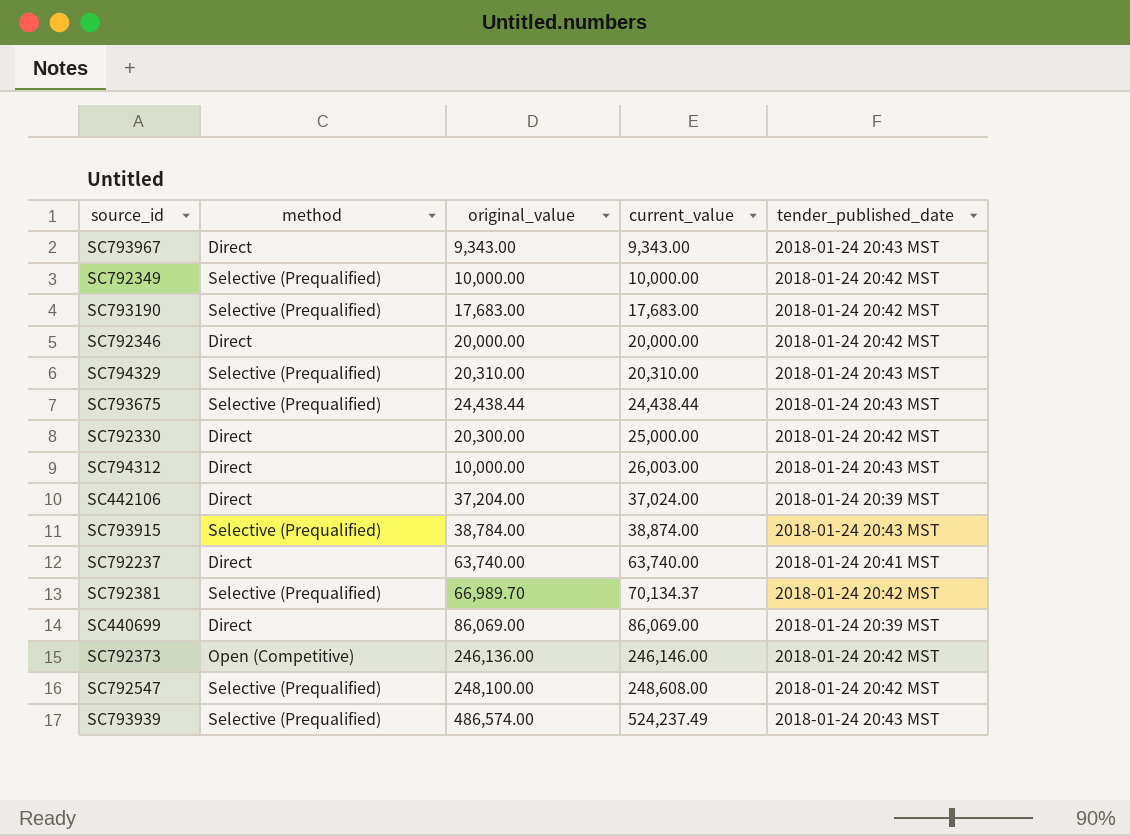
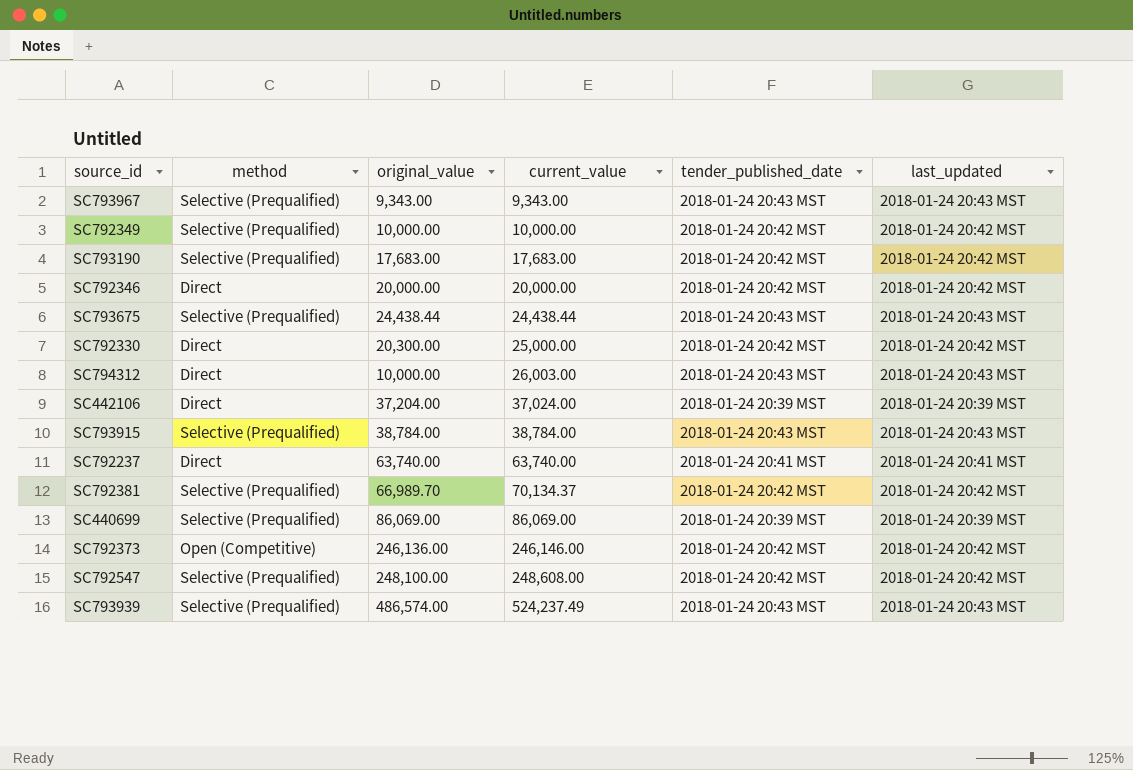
column last_updated | position: none -> 6
row SC794329: Selective (Prequalified) | 20,310.00 | 20,310.00 | 2018-01-24 20:43 MST -> none
SC793967 | method: Direct -> Selective (Prequalified)
SC793915 | current_value: 38,874.00 -> 38,784.00
SC440699 | method: Direct -> Selective (Prequalified)

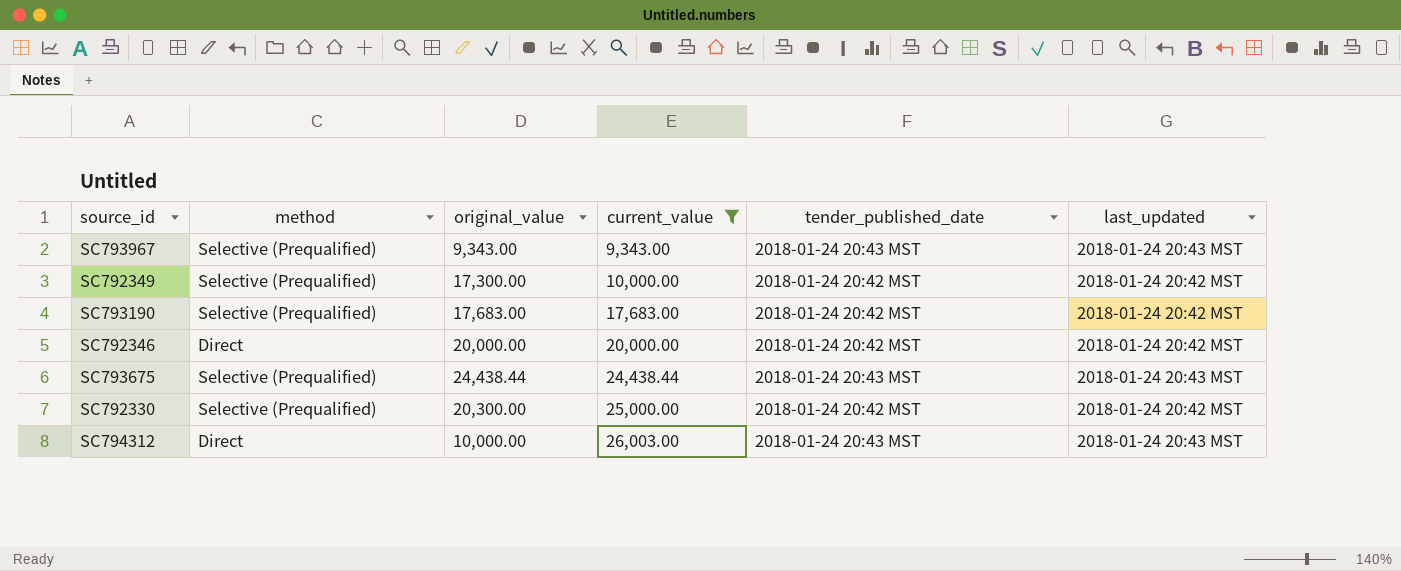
filter: none -> current_value <= 26,003.00
SC792349 | original_value: 10,000.00 -> 17,300.00
SC792330 | method: Direct -> Selective (Prequalified)

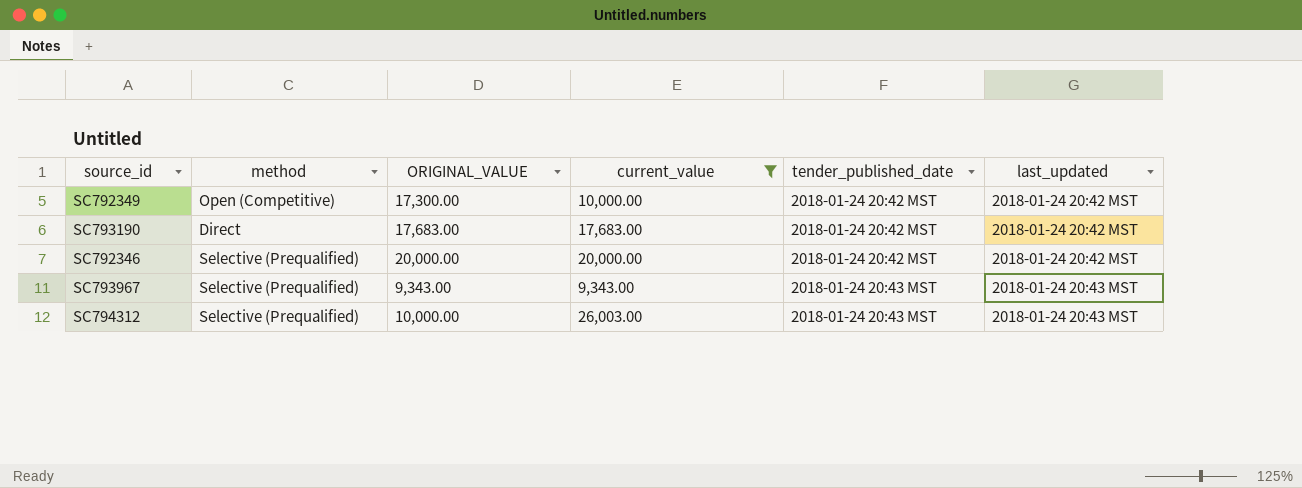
row order: current_value ascending -> tender_published_date ascending
column name: original_value -> ORIGINAL_VALUE
row SC793675: Selective (Prequalified) | 24,438.44 | 24,438.44 | 2018-01-24 20:43 MST | 2018-01-24 20:43 MST -> none
row SC792330: Selective (Prequalified) | 20,300.00 | 25,000.00 | 2018-01-24 20:42 MST | 2018-01-24 20:42 MST -> none
SC792349 | method: Selective (Prequalified) -> Open (Competitive)
SC793190 | method: Selective (Prequalified) -> Direct
SC792346 | method: Direct -> Selective (Prequalified)
SC794312 | method: Direct -> Selective (Prequalified)

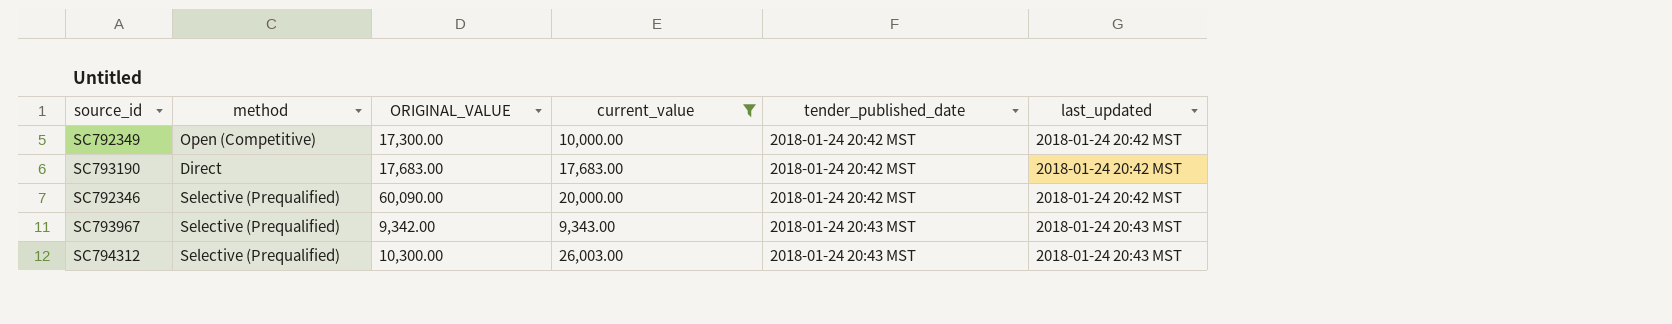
SC792346 | ORIGINAL_VALUE: 20,000.00 -> 60,090.00
SC793967 | ORIGINAL_VALUE: 9,343.00 -> 9,342.00
SC794312 | ORIGINAL_VALUE: 10,000.00 -> 10,300.00

